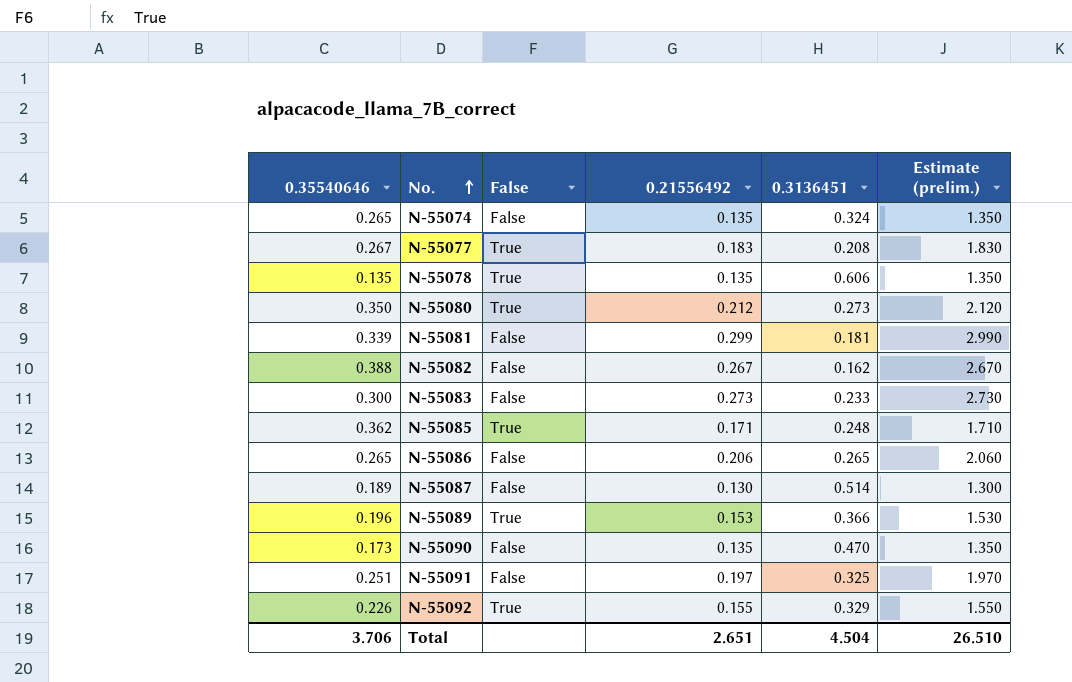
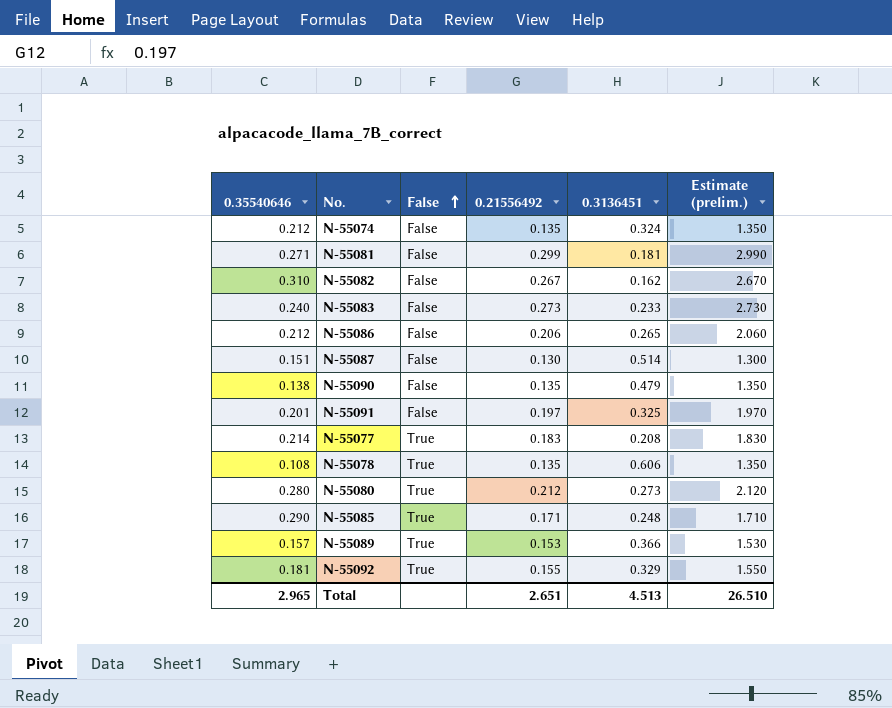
row order: No. ascending -> False ascending
N-55074 | 0.35540646: 0.265 -> 0.212
N-55081 | 0.35540646: 0.339 -> 0.271
N-55082 | 0.35540646: 0.388 -> 0.310
N-55083 | 0.35540646: 0.300 -> 0.240
N-55086 | 0.35540646: 0.265 -> 0.212
N-55087 | 0.35540646: 0.189 -> 0.151
N-55090 | 0.35540646: 0.173 -> 0.138
N-55090 | 0.3136451: 0.470 -> 0.479
N-55091 | 0.35540646: 0.251 -> 0.201
N-55077 | 0.35540646: 0.267 -> 0.214
N-55078 | 0.35540646: 0.135 -> 0.108
N-55080 | 0.35540646: 0.350 -> 0.280
N-55085 | 0.35540646: 0.362 -> 0.290
N-55089 | 0.35540646: 0.196 -> 0.157
N-55092 | 0.35540646: 0.226 -> 0.181
Total | 0.35540646: 3.706 -> 2.965
Total | 0.3136451: 4.504 -> 4.513

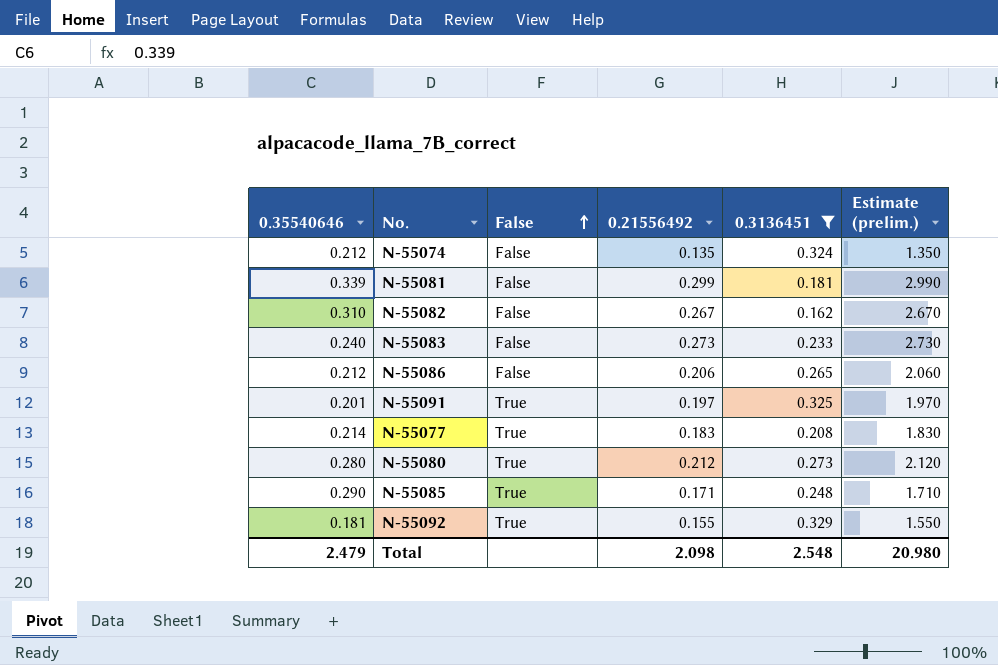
filter: none -> 0.3136451 <= 0.329
N-55081 | 0.35540646: 0.271 -> 0.339
N-55091 | False: False -> True
Total | 0.35540646: 2.965 -> 2.479
Total | 0.21556492: 2.651 -> 2.098
Total | 0.3136451: 4.513 -> 2.548
Total | Estimate (prelim.): 26.510 -> 20.980

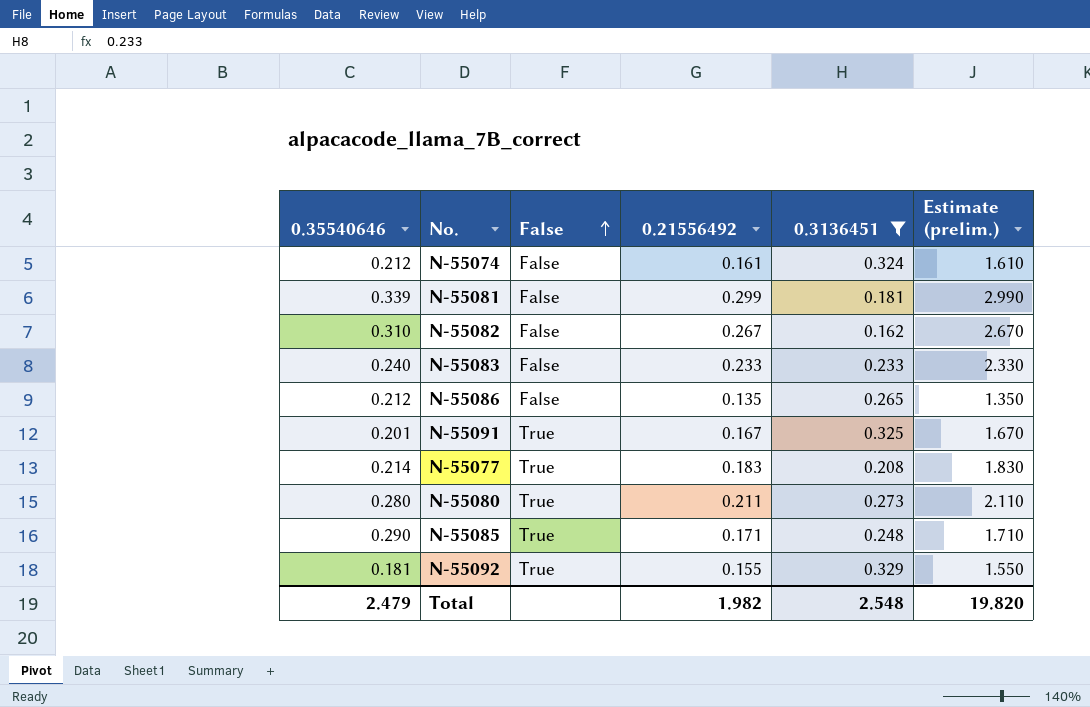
N-55074 | 0.21556492: 0.135 -> 0.161
N-55074 | Estimate (prelim.): 1.350 -> 1.610
N-55083 | 0.21556492: 0.273 -> 0.233
N-55083 | Estimate (prelim.): 2.730 -> 2.330
N-55086 | 0.21556492: 0.206 -> 0.135
N-55086 | Estimate (prelim.): 2.060 -> 1.350
N-55091 | 0.21556492: 0.197 -> 0.167
N-55091 | Estimate (prelim.): 1.970 -> 1.670
N-55080 | 0.21556492: 0.212 -> 0.211
N-55080 | Estimate (prelim.): 2.120 -> 2.110
Total | 0.21556492: 2.098 -> 1.982
Total | Estimate (prelim.): 20.980 -> 19.820

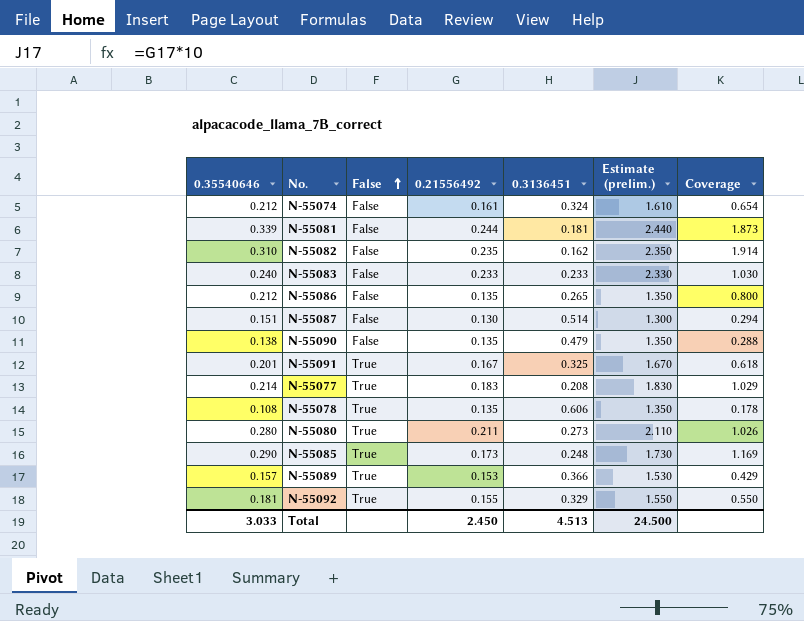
filter: 0.3136451 <= 0.329 -> none
column Coverage | formula: none -> [0.35540646] / [0.3136451]
N-55081 | 0.21556492: 0.299 -> 0.244
N-55081 | Estimate (prelim.): 2.990 -> 2.440
N-55082 | 0.21556492: 0.267 -> 0.235
N-55082 | Estimate (prelim.): 2.670 -> 2.350
N-55085 | 0.21556492: 0.171 -> 0.173
N-55085 | Estimate (prelim.): 1.710 -> 1.730
Total | 0.35540646: 2.479 -> 3.033
Total | 0.21556492: 1.982 -> 2.450
Total | 0.3136451: 2.548 -> 4.513
Total | Estimate (prelim.): 19.820 -> 24.500

